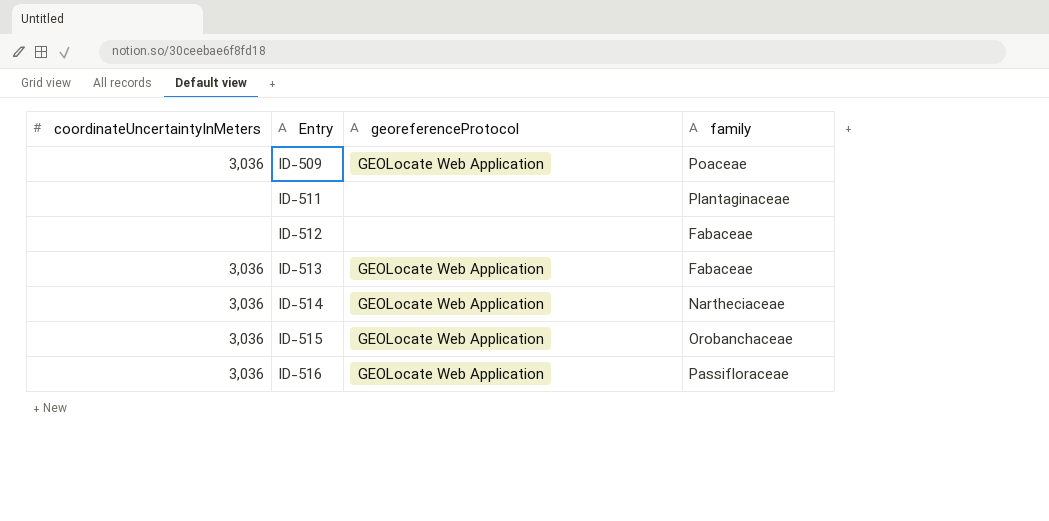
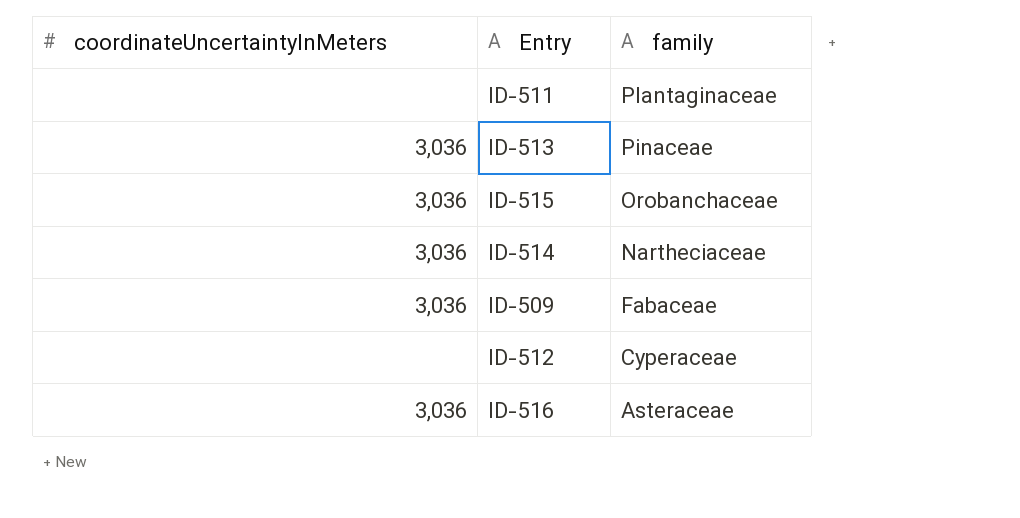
row order: Entry ascending -> family descending
column georeferenceProtocol | position: 3 -> none
ID-513 | family: Fabaceae -> Pinaceae
ID-509 | family: Poaceae -> Fabaceae
ID-512 | family: Fabaceae -> Cyperaceae
ID-516 | family: Passifloraceae -> Asteraceae

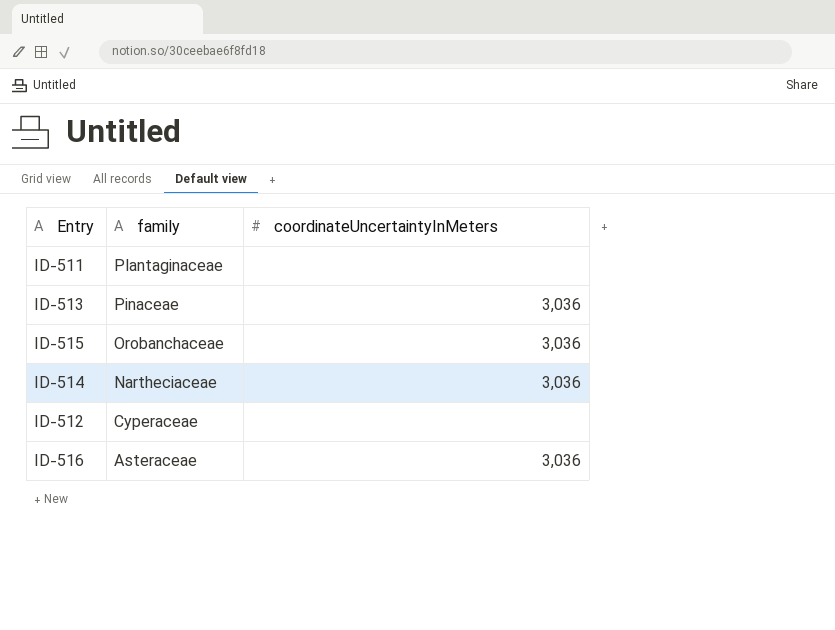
column coordinateUncertaintyInMeters | position: 1 -> 3
row ID-509: 3,036 | Fabaceae -> none

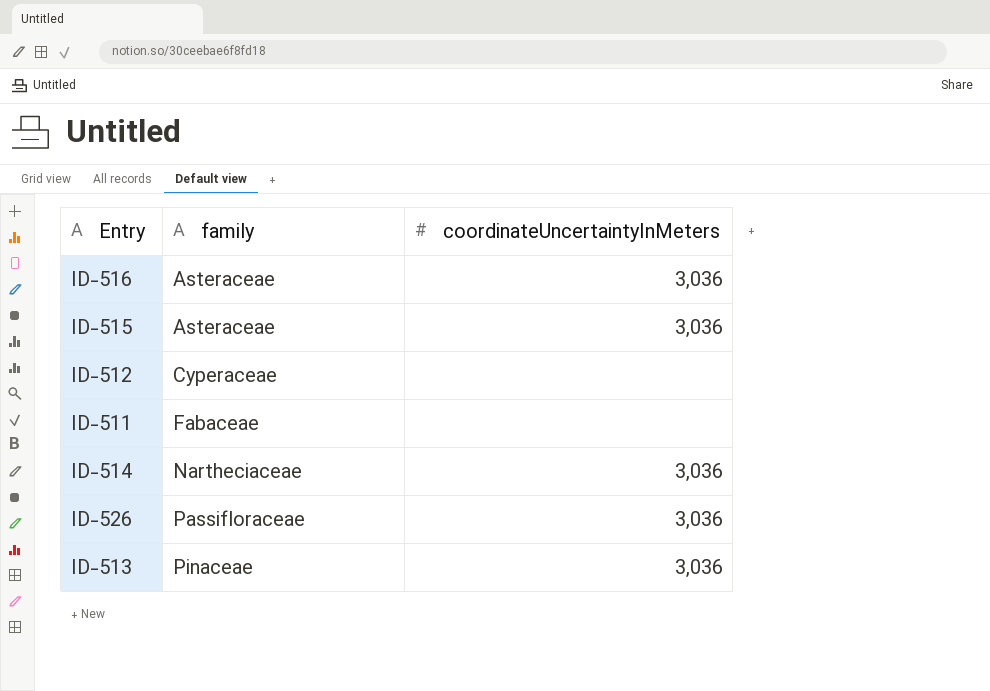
row order: family descending -> family ascending
ID-515 | family: Orobanchaceae -> Asteraceae
ID-511 | family: Plantaginaceae -> Fabaceae
row ID-526: none -> Passifloraceae | 3,036

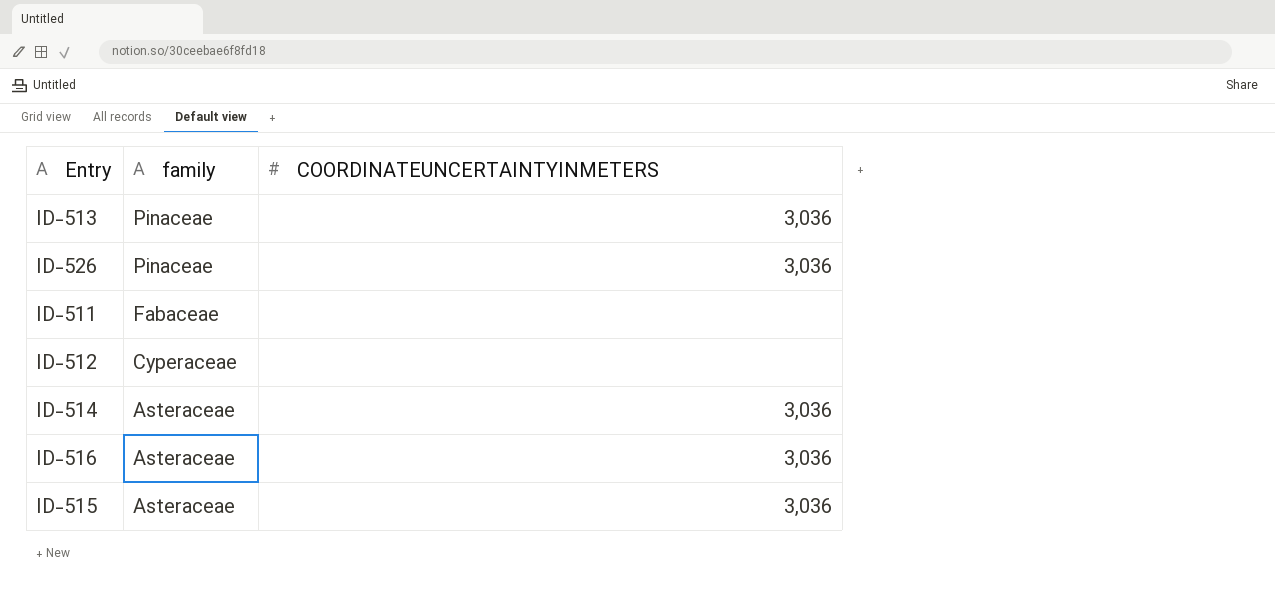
row order: family ascending -> family descending
column name: coordinateUncertaintyInMeters -> COORDINATEUNCERTAINTYINMETERS
ID-526 | family: Passifloraceae -> Pinaceae
ID-514 | family: Nartheciaceae -> Asteraceae

